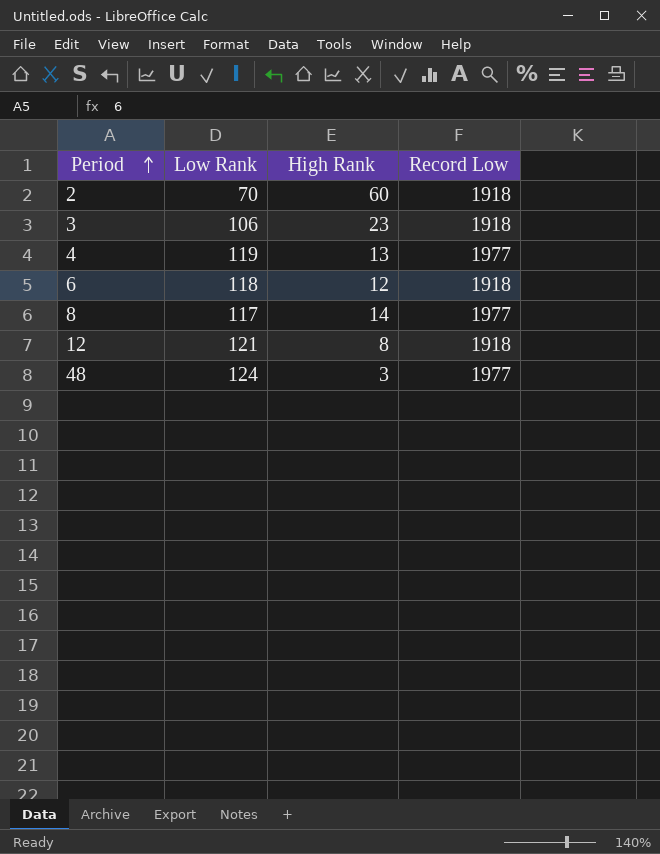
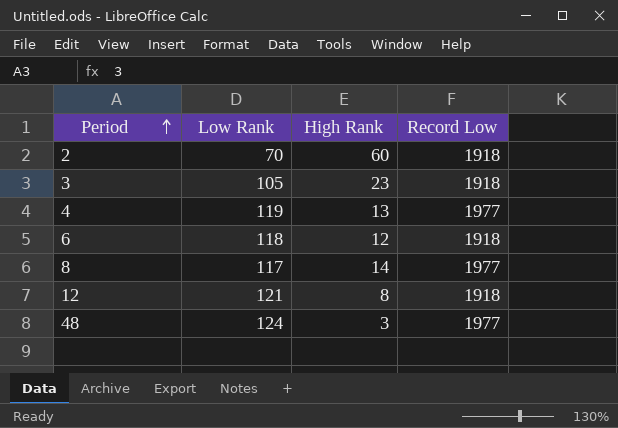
3 | Low Rank: 106 -> 105

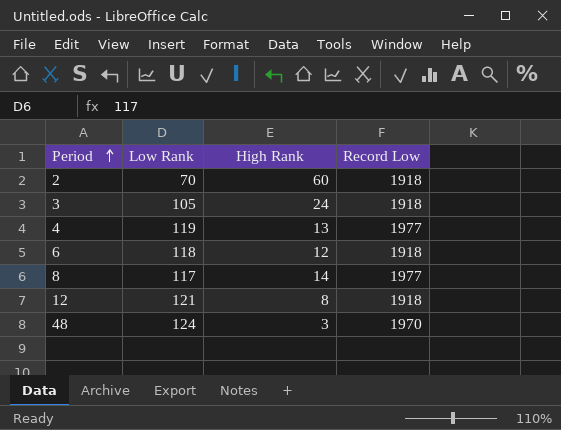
3 | High Rank: 23 -> 24
48 | Record Low: 1977 -> 1970

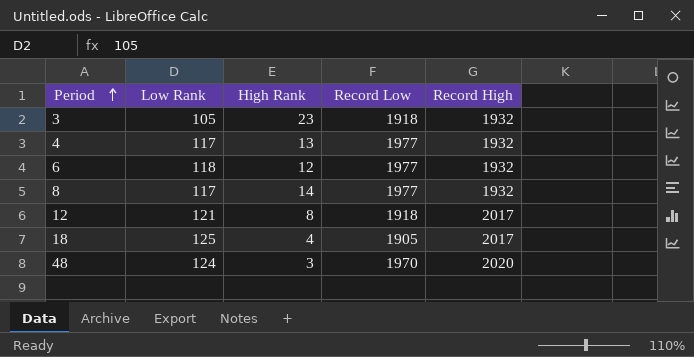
column Record High | position: none -> 5
row 2: 70 | 60 | 1918 -> none
3 | High Rank: 24 -> 23
4 | Low Rank: 119 -> 117
6 | Record Low: 1918 -> 1977
row 18: none -> 125 | 4 | 1905 | 2017

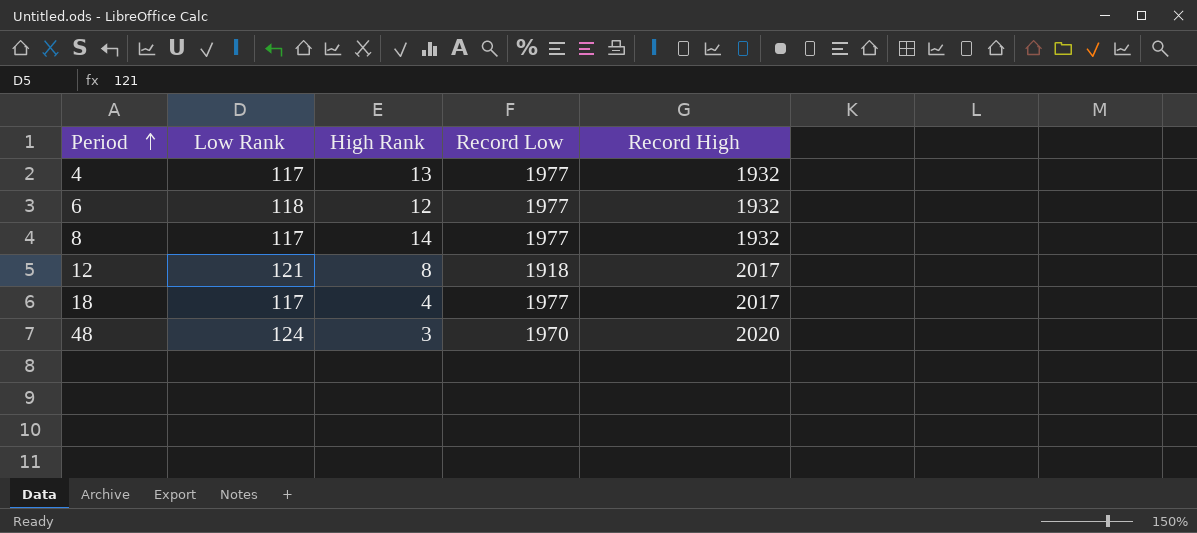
row 3: 105 | 23 | 1918 | 1932 -> none
18 | Low Rank: 125 -> 117
18 | Record Low: 1905 -> 1977

